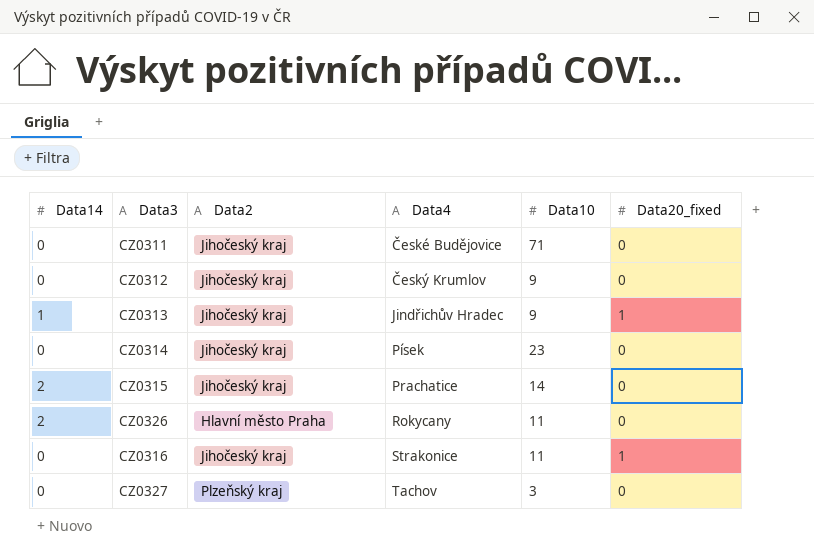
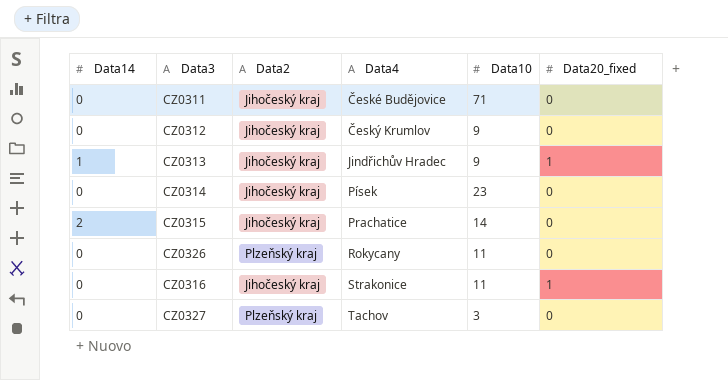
CZ0326 | Data14: 2 -> 0
CZ0326 | Data2: Hlavní město Praha -> Plzeňský kraj

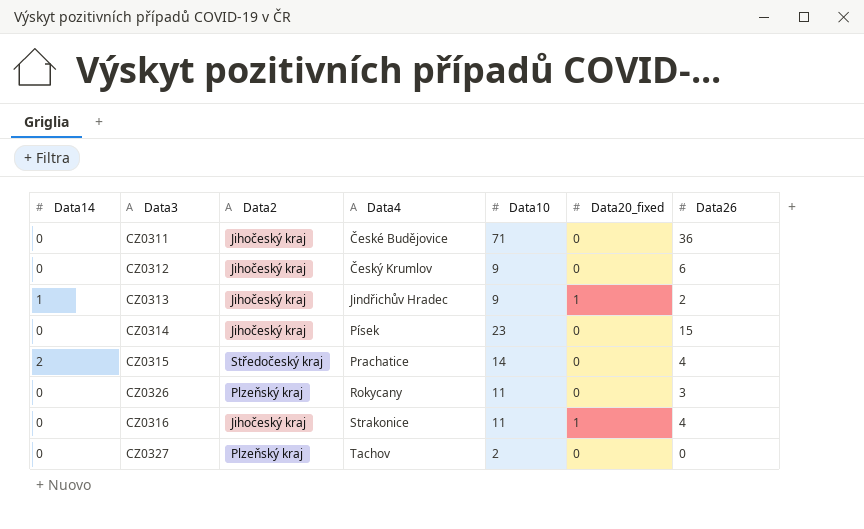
column Data26 | position: none -> 7
CZ0315 | Data2: Jihočeský kraj -> Středočeský kraj
CZ0327 | Data10: 3 -> 2

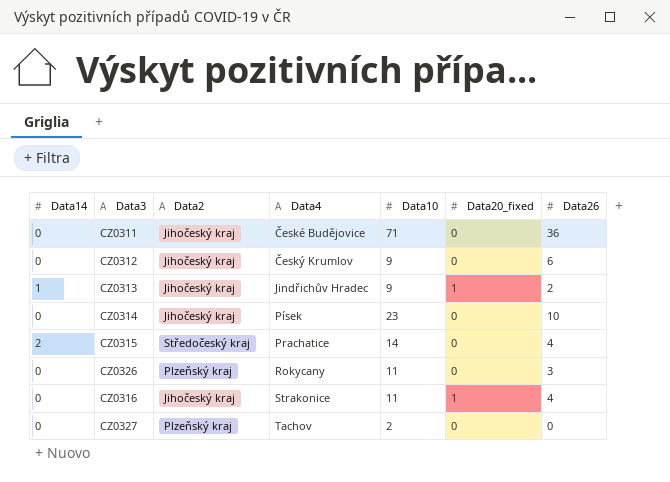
CZ0314 | Data26: 15 -> 10

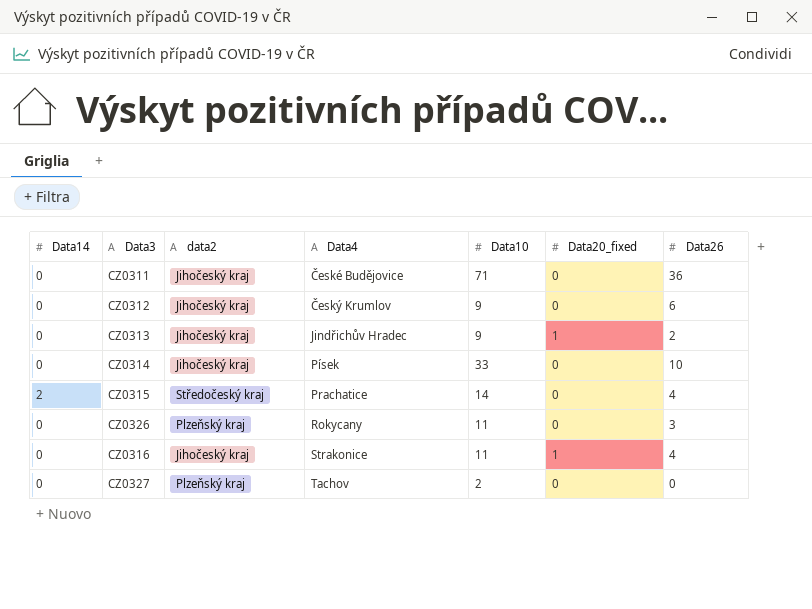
column name: Data2 -> data2
CZ0313 | Data14: 1 -> 0
CZ0314 | Data10: 23 -> 33

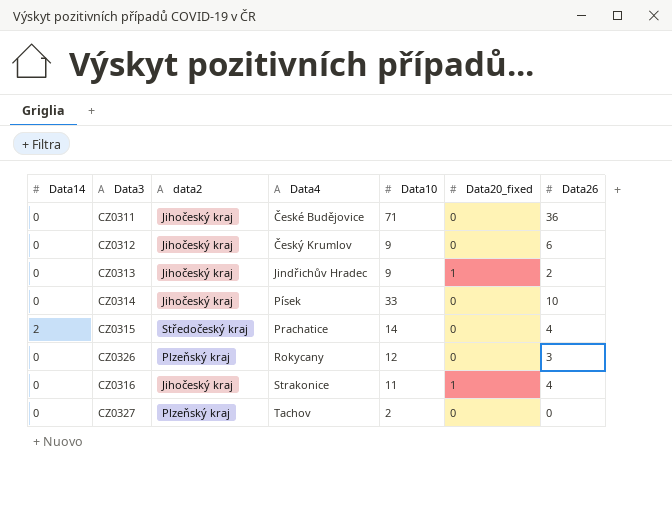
CZ0326 | Data10: 11 -> 12

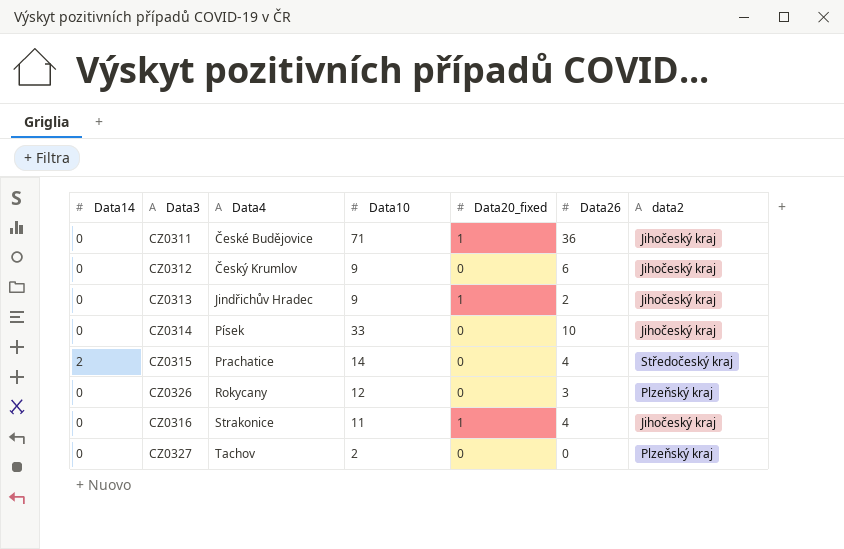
column data2 | position: 3 -> 7
CZ0311 | Data20_fixed: 0 -> 1

